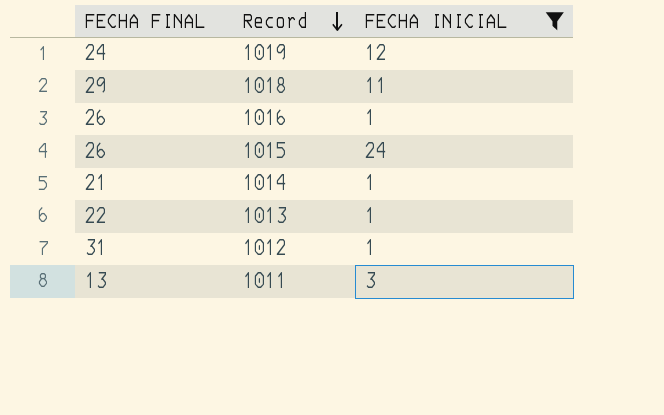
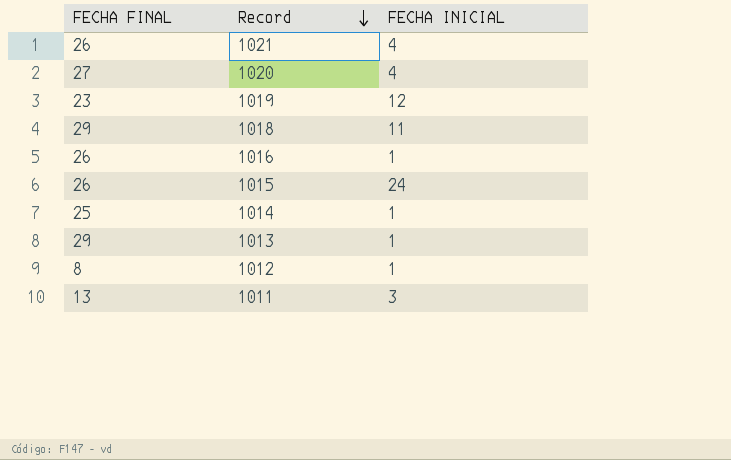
filter: FECHA INICIAL != 4 -> none
1019 | FECHA FINAL: 24 -> 23
1014 | FECHA FINAL: 21 -> 25
1013 | FECHA FINAL: 22 -> 29
1012 | FECHA FINAL: 31 -> 8

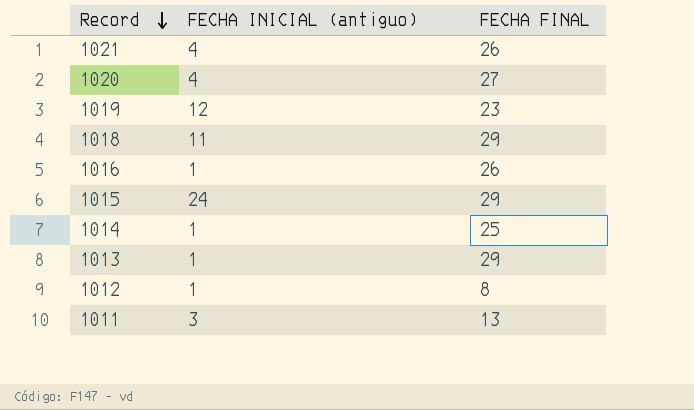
column name: FECHA INICIAL -> FECHA INICIAL (antiguo)
column FECHA FINAL | position: 1 -> 3
1015 | FECHA FINAL: 26 -> 29

